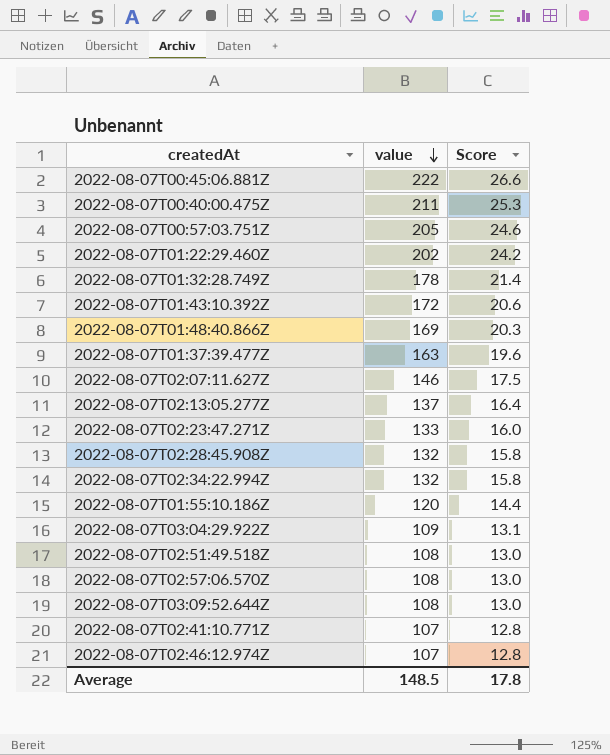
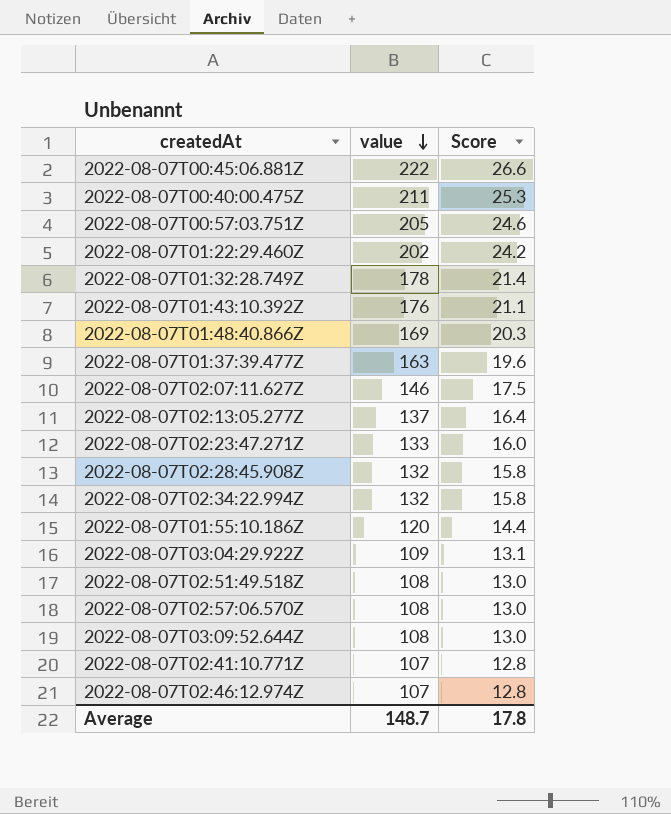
2022-08-07T01:43:10.392Z | value: 172 -> 176
2022-08-07T01:43:10.392Z | Score: 20.6 -> 21.1
Average | value: 148.5 -> 148.7

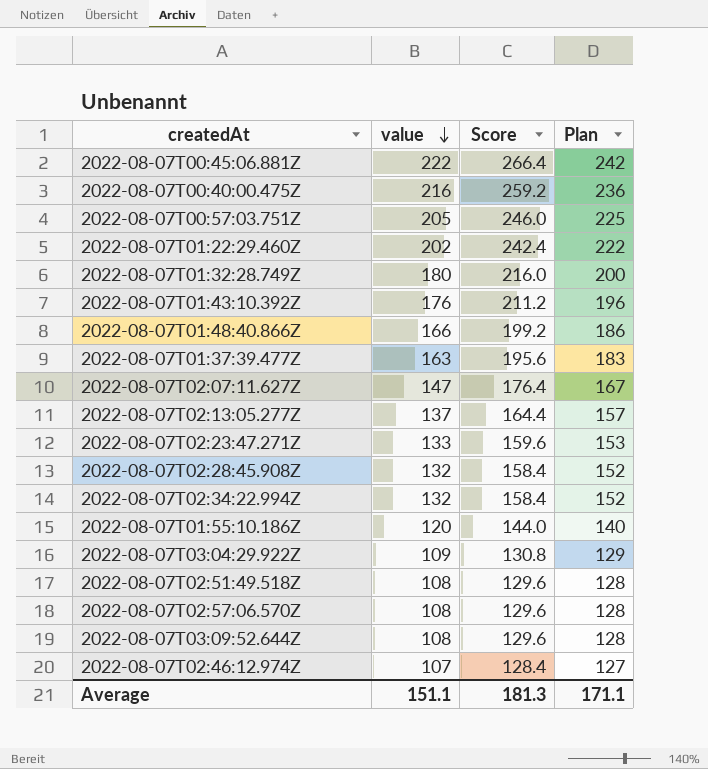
column Score | formula: [value] * 0.12 -> [value] * 1.2
column Plan | formula: none -> [value] + 20
row 2022-08-07T02:41:10.771Z: 107 | 12.8 -> none
2022-08-07T00:40:00.475Z | value: 211 -> 216
2022-08-07T01:32:28.749Z | value: 178 -> 180
2022-08-07T01:48:40.866Z | value: 169 -> 166
2022-08-07T02:07:11.627Z | value: 146 -> 147
Average | value: 148.7 -> 151.1
Average | Score: 17.8 -> 181.3

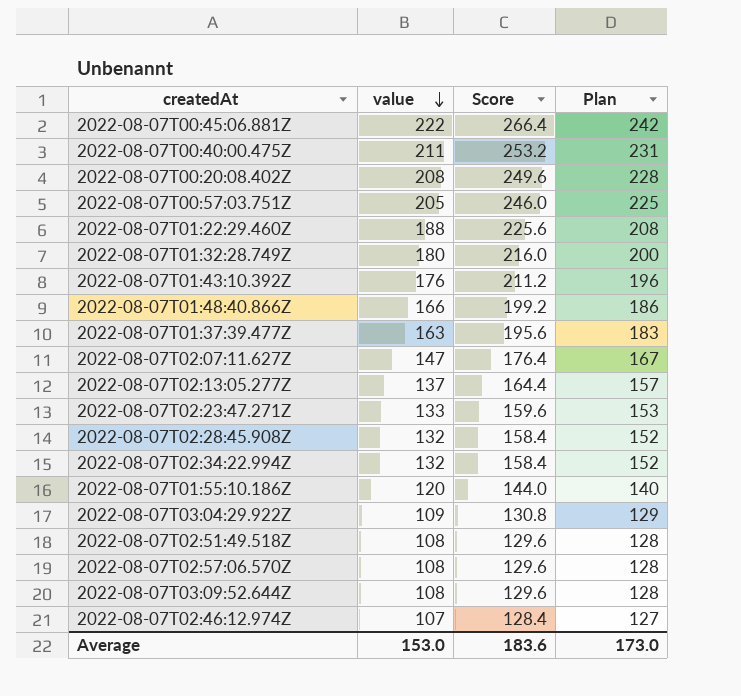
2022-08-07T00:40:00.475Z | value: 216 -> 211
2022-08-07T00:40:00.475Z | Score: 259.2 -> 253.2
2022-08-07T00:40:00.475Z | Plan: 236 -> 231
row 2022-08-07T00:20:08.402Z: none -> 208 | 249.6 | 228
2022-08-07T01:22:29.460Z | value: 202 -> 188
2022-08-07T01:22:29.460Z | Score: 242.4 -> 225.6
2022-08-07T01:22:29.460Z | Plan: 222 -> 208
Average | value: 151.1 -> 153.0
Average | Score: 181.3 -> 183.6
Average | Plan: 171.1 -> 173.0

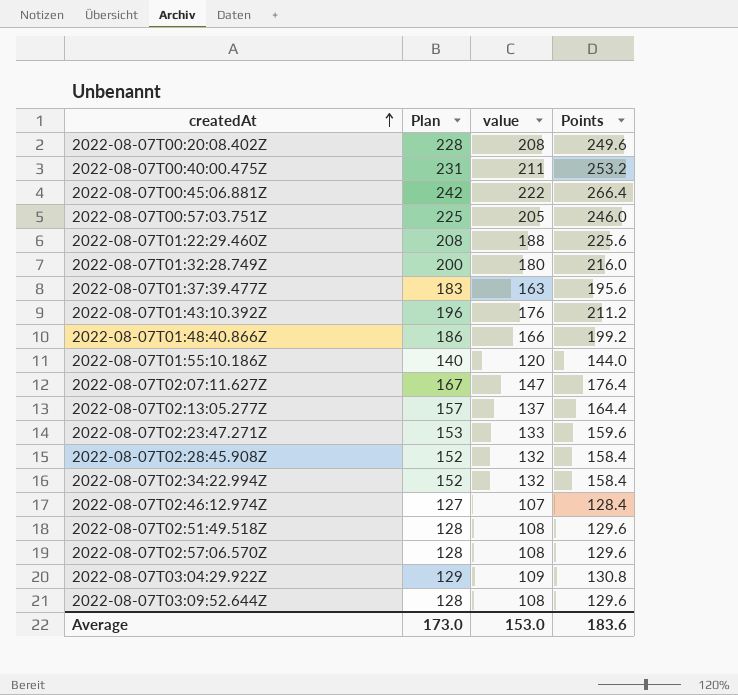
row order: value descending -> createdAt ascending
column Plan | position: 4 -> 2
column name: Score -> Points

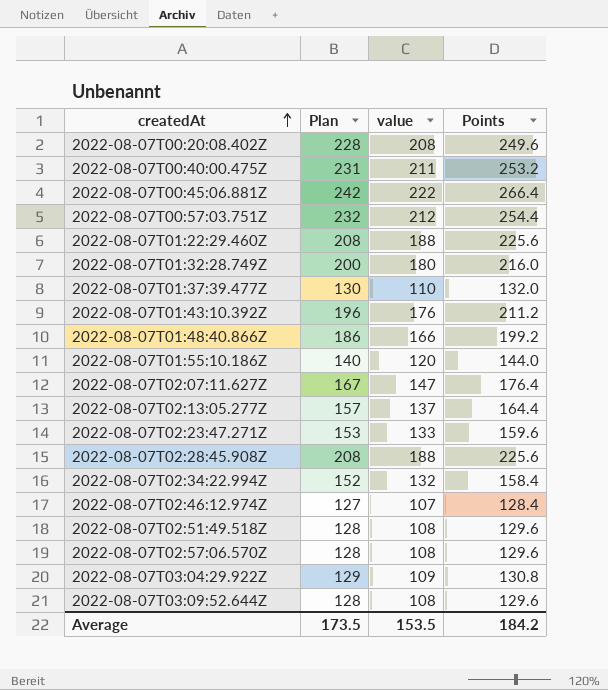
2022-08-07T00:57:03.751Z | Plan: 225 -> 232
2022-08-07T00:57:03.751Z | value: 205 -> 212
2022-08-07T00:57:03.751Z | Points: 246.0 -> 254.4
2022-08-07T01:37:39.477Z | Plan: 183 -> 130
2022-08-07T01:37:39.477Z | value: 163 -> 110
2022-08-07T01:37:39.477Z | Points: 195.6 -> 132.0
2022-08-07T02:28:45.908Z | Plan: 152 -> 208
2022-08-07T02:28:45.908Z | value: 132 -> 188
2022-08-07T02:28:45.908Z | Points: 158.4 -> 225.6
Average | Plan: 173.0 -> 173.5
Average | value: 153.0 -> 153.5
Average | Points: 183.6 -> 184.2

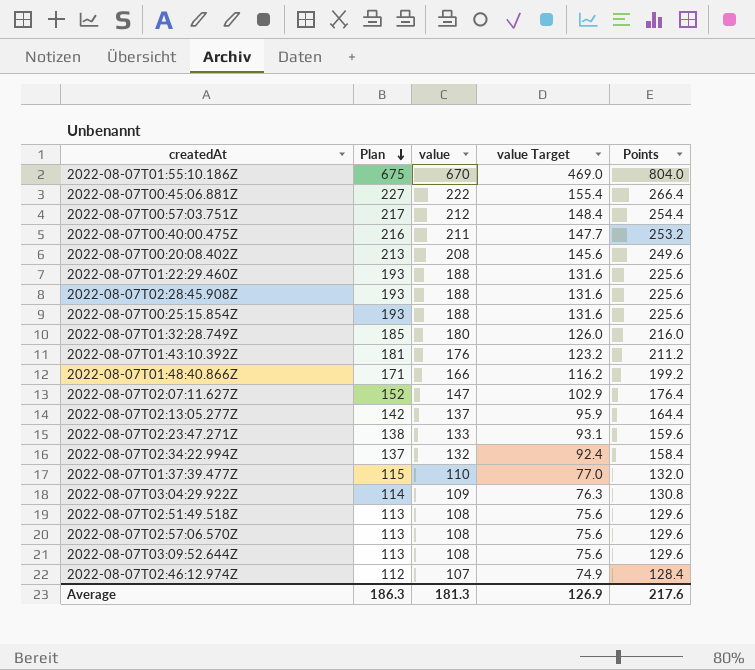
row order: createdAt ascending -> Plan descending
column Plan | formula: [value] + 20 -> [value] + 5
column value Target | formula: none -> [value] * 0.7
2022-08-07T01:55:10.186Z | value: 120 -> 670
2022-08-07T01:55:10.186Z | Points: 144.0 -> 804.0
row 2022-08-07T00:25:15.854Z: none -> 193 | 188 | 131.6 | 225.6
Average | Plan: 173.5 -> 186.3
Average | value: 153.5 -> 181.3
Average | Points: 184.2 -> 217.6

